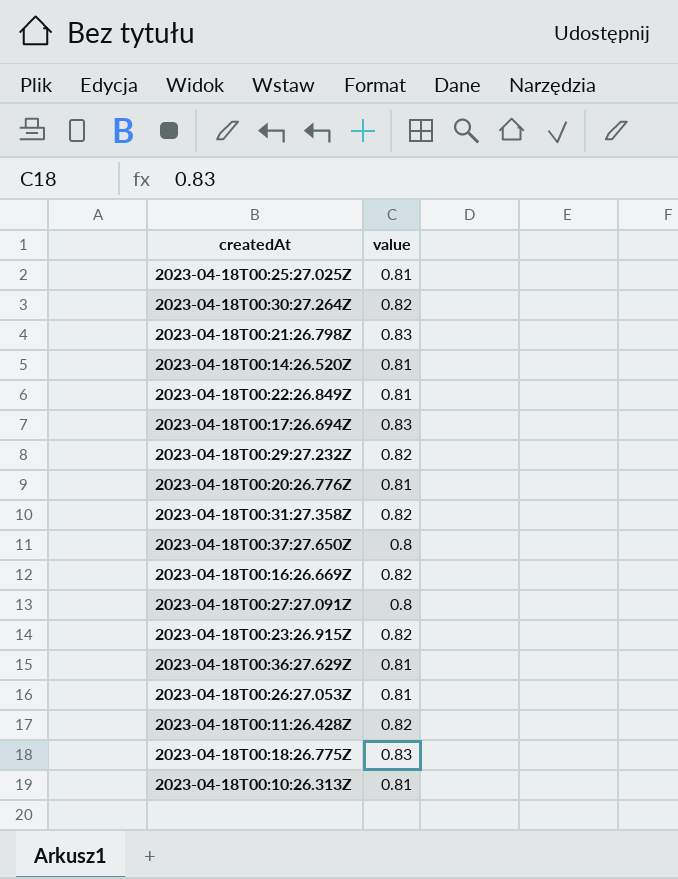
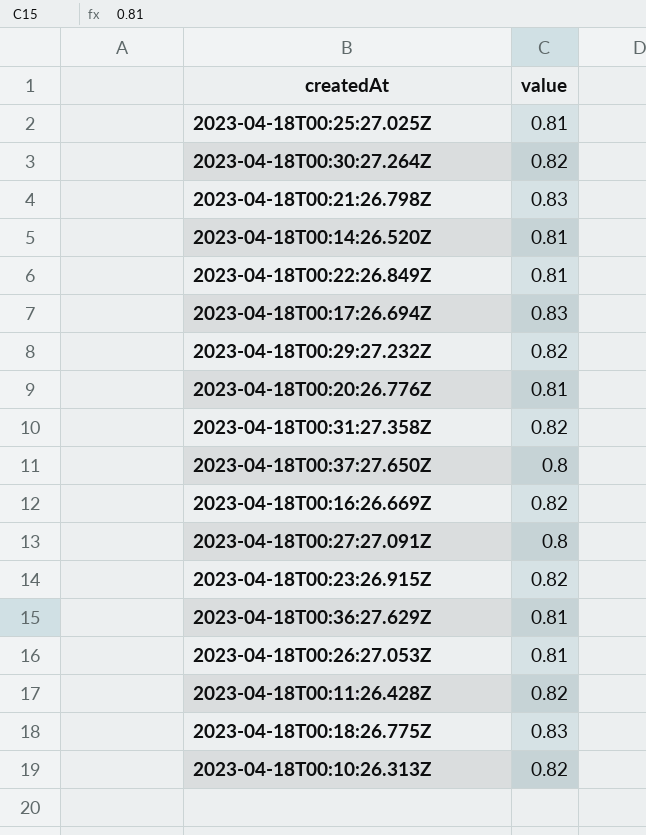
2023-04-18T00:10:26.313Z | value: 0.81 -> 0.82

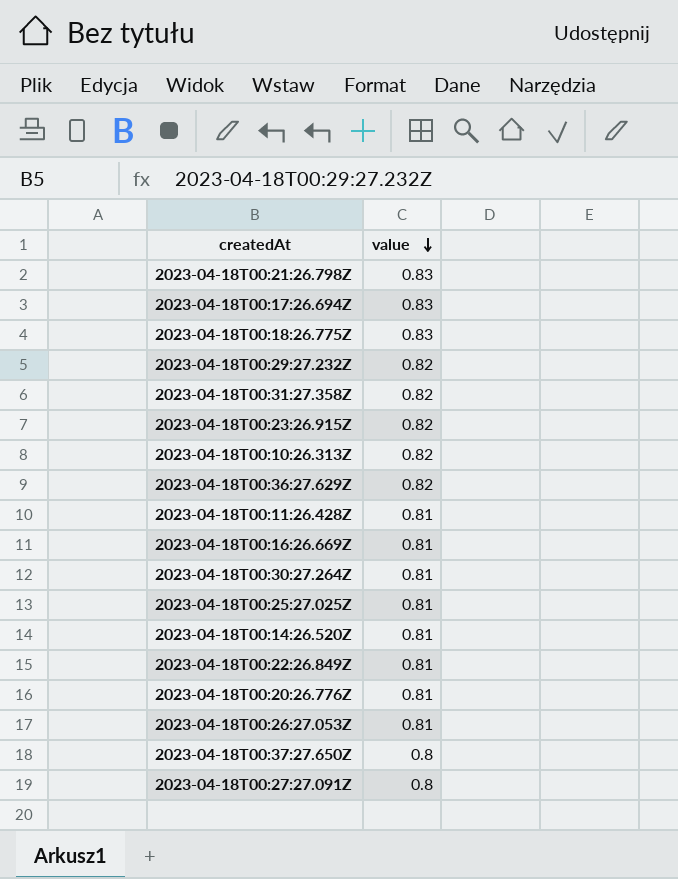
row order: none -> value descending
2023-04-18T00:36:27.629Z | value: 0.81 -> 0.82
2023-04-18T00:11:26.428Z | value: 0.82 -> 0.81
2023-04-18T00:16:26.669Z | value: 0.82 -> 0.81
2023-04-18T00:30:27.264Z | value: 0.82 -> 0.81

